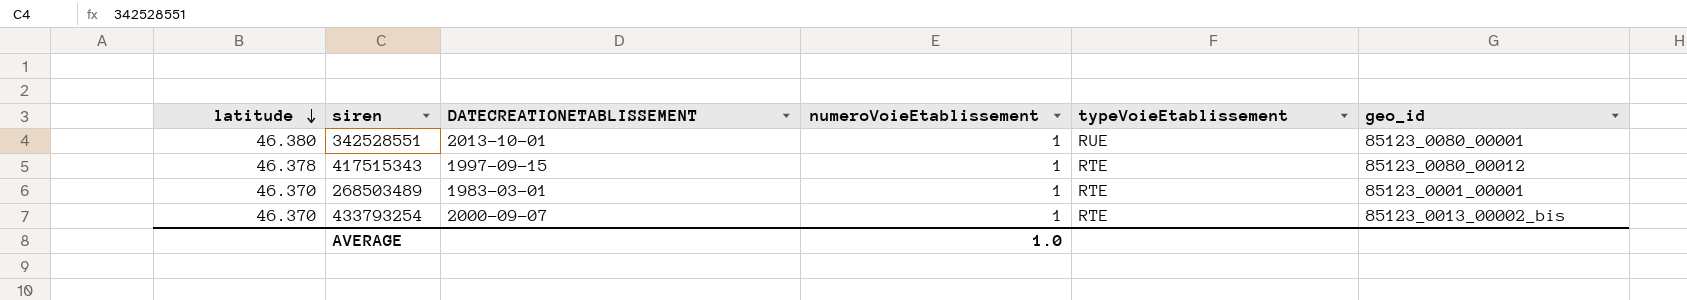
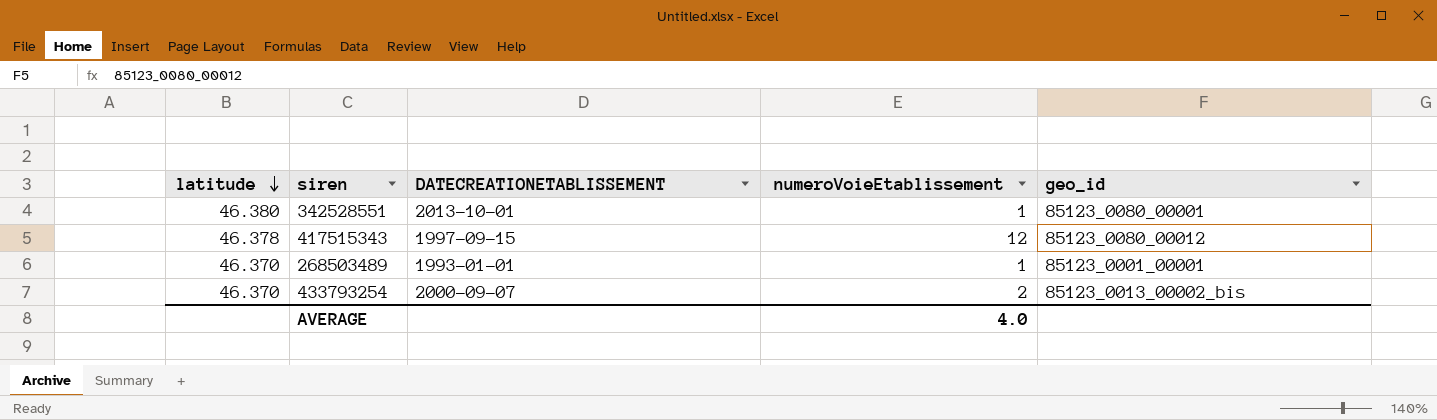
column typeVoieEtablissement | position: 5 -> none
417515343 | numeroVoieEtablissement: 1 -> 12
268503489 | DATECREATIONETABLISSEMENT: 1983-03-01 -> 1993-01-01
433793254 | numeroVoieEtablissement: 1 -> 2
AVERAGE | numeroVoieEtablissement: 1.0 -> 4.0

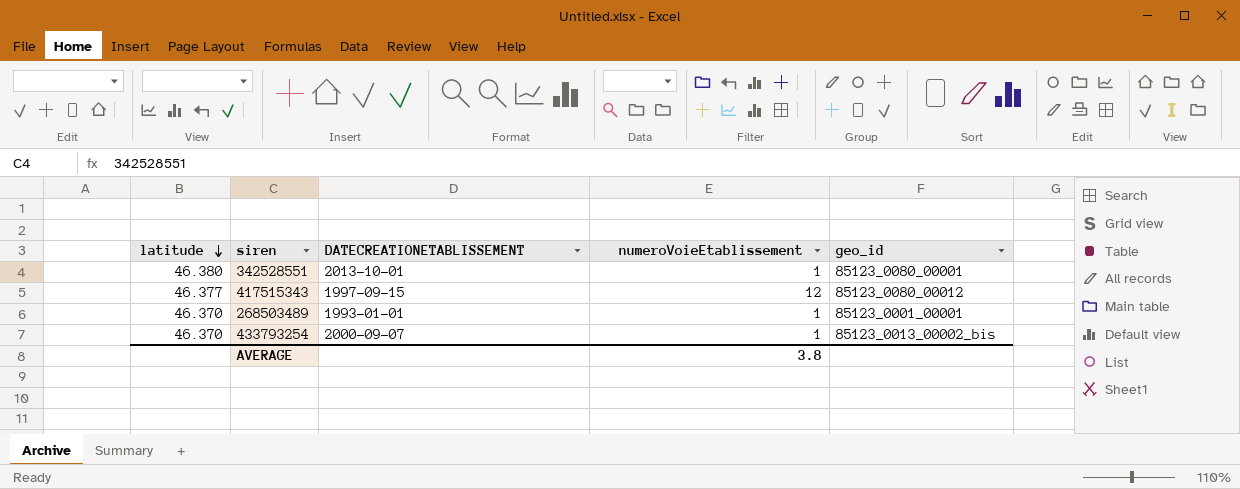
417515343 | latitude: 46.378 -> 46.377
433793254 | numeroVoieEtablissement: 2 -> 1
AVERAGE | numeroVoieEtablissement: 4.0 -> 3.8

